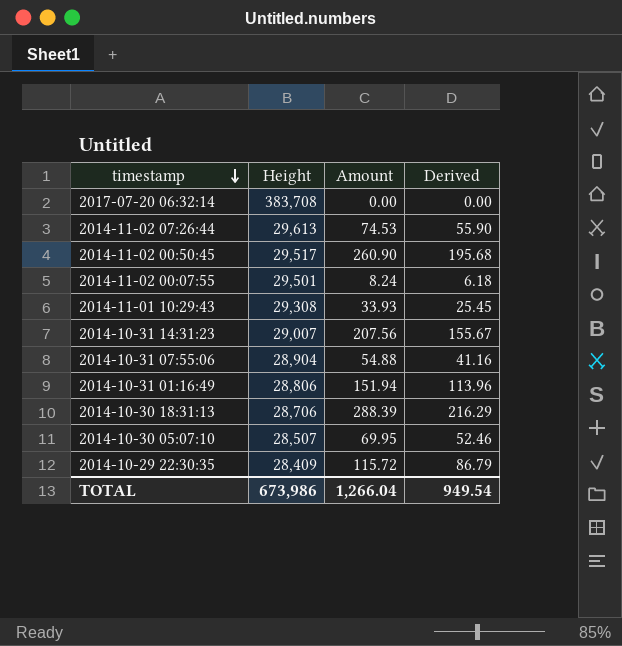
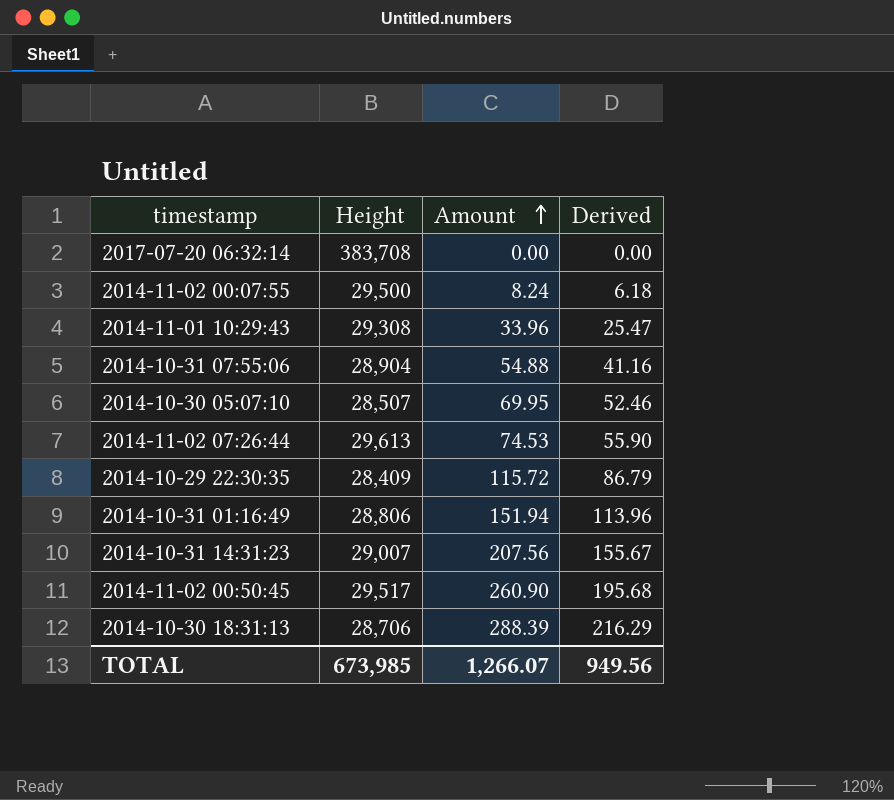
row order: timestamp descending -> Amount ascending
2014-11-02 00:07:55 | Height: 29,501 -> 29,500
2014-11-01 10:29:43 | Amount: 33.93 -> 33.96
2014-11-01 10:29:43 | Derived: 25.45 -> 25.47
TOTAL | Height: 673,986 -> 673,985
TOTAL | Amount: 1,266.04 -> 1,266.07
TOTAL | Derived: 949.54 -> 949.56

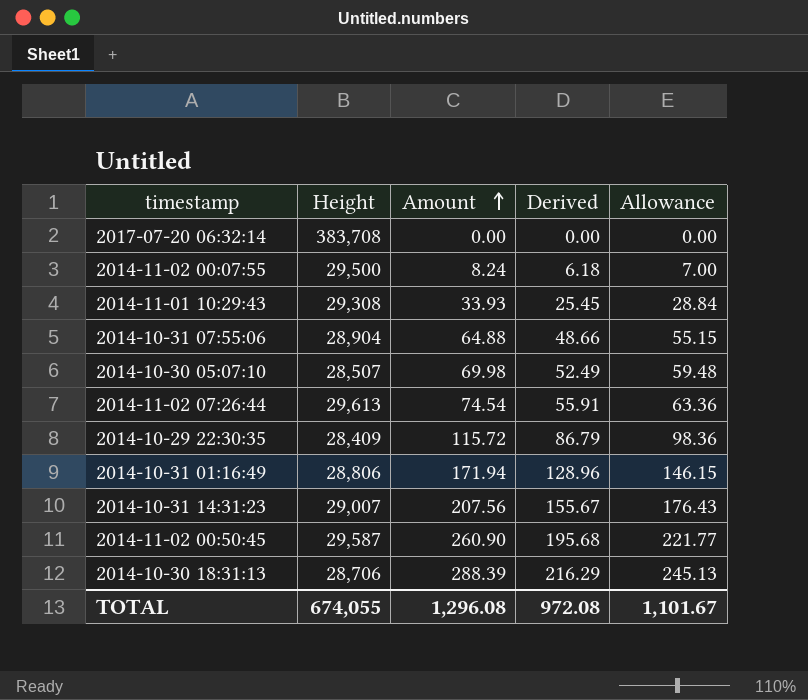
column Allowance | formula: none -> [Amount] * 0.85
2014-11-01 10:29:43 | Amount: 33.96 -> 33.93
2014-11-01 10:29:43 | Derived: 25.47 -> 25.45
2014-10-31 07:55:06 | Amount: 54.88 -> 64.88
2014-10-31 07:55:06 | Derived: 41.16 -> 48.66
2014-10-30 05:07:10 | Amount: 69.95 -> 69.98
2014-10-30 05:07:10 | Derived: 52.46 -> 52.49
2014-11-02 07:26:44 | Amount: 74.53 -> 74.54
2014-11-02 07:26:44 | Derived: 55.90 -> 55.91
2014-10-31 01:16:49 | Amount: 151.94 -> 171.94
2014-10-31 01:16:49 | Derived: 113.96 -> 128.96
2014-11-02 00:50:45 | Height: 29,517 -> 29,587
TOTAL | Height: 673,985 -> 674,055
TOTAL | Amount: 1,266.07 -> 1,296.08
TOTAL | Derived: 949.56 -> 972.08

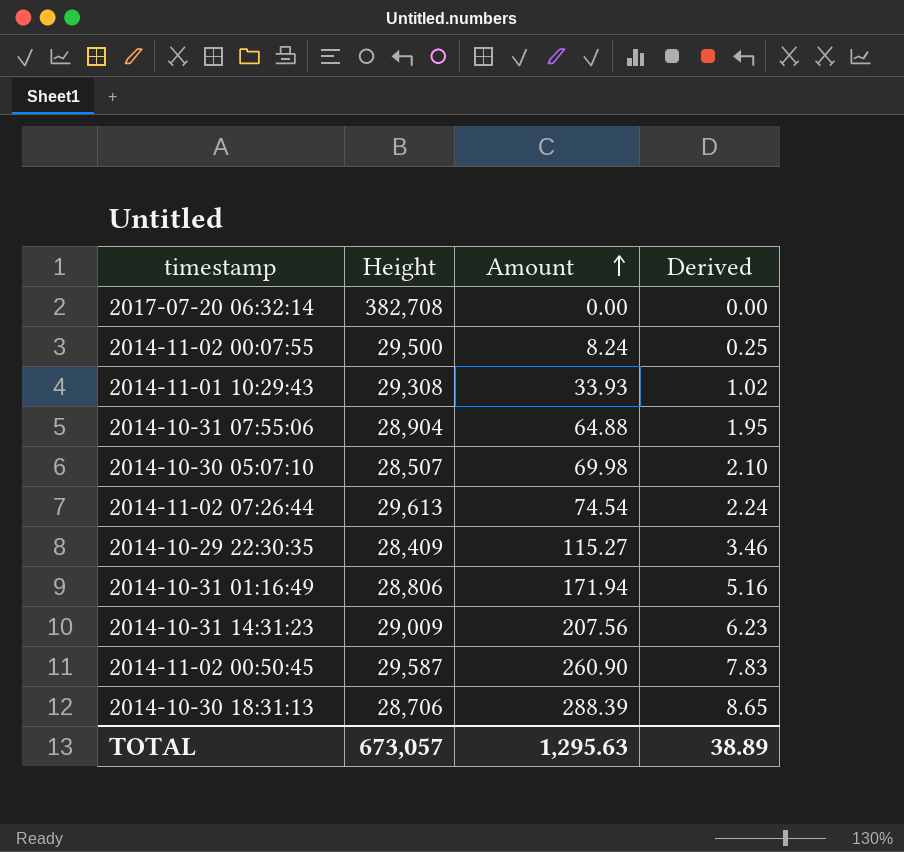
column Allowance | formula: [Amount] * 0.85 -> none
column Derived | formula: [Amount] * 0.75 -> [Amount] * 0.03
2017-07-20 06:32:14 | Height: 383,708 -> 382,708
2014-10-29 22:30:35 | Amount: 115.72 -> 115.27
2014-10-31 14:31:23 | Height: 29,007 -> 29,009
TOTAL | Height: 674,055 -> 673,057
TOTAL | Amount: 1,296.08 -> 1,295.63
TOTAL | Derived: 972.08 -> 38.89

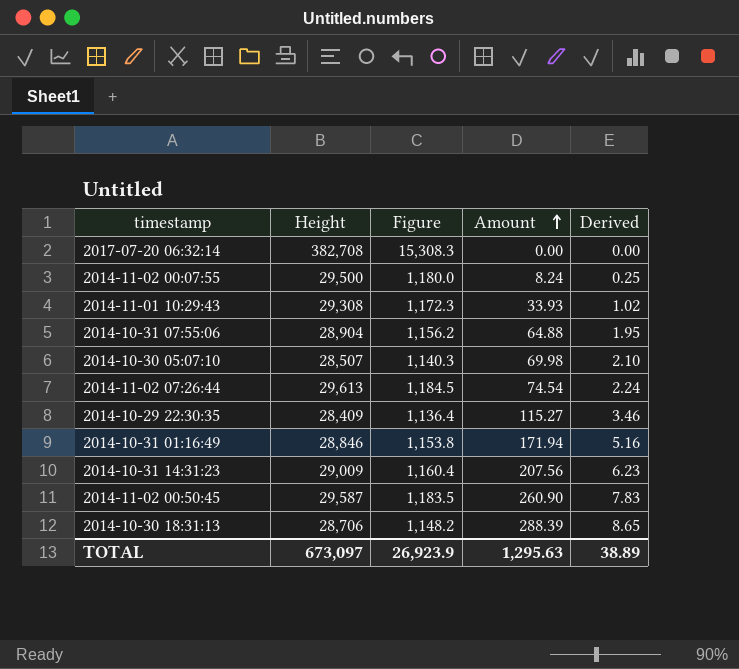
column Figure | formula: none -> [Height] * 0.04
2014-10-31 01:16:49 | Height: 28,806 -> 28,846
TOTAL | Height: 673,057 -> 673,097

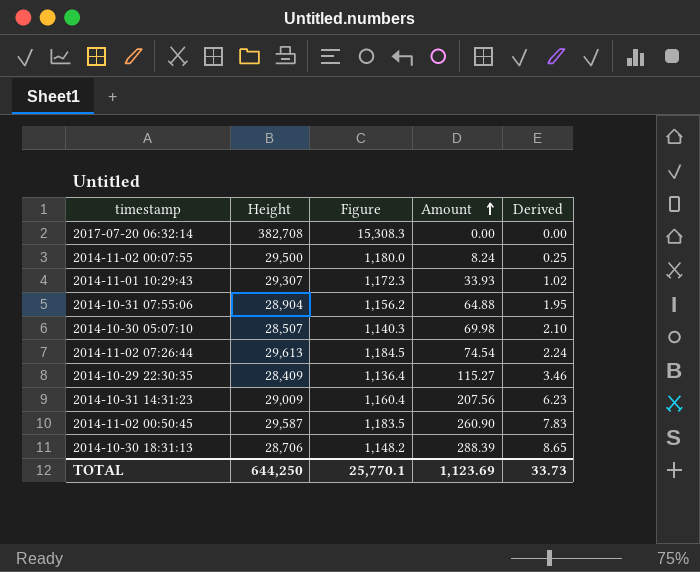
row 2014-10-31 01:16:49: 28,846 | 1,153.8 | 171.94 | 5.16 -> none
2014-11-01 10:29:43 | Height: 29,308 -> 29,307
TOTAL | Height: 673,097 -> 644,250
TOTAL | Figure: 26,923.9 -> 25,770.1
TOTAL | Amount: 1,295.63 -> 1,123.69
TOTAL | Derived: 38.89 -> 33.73

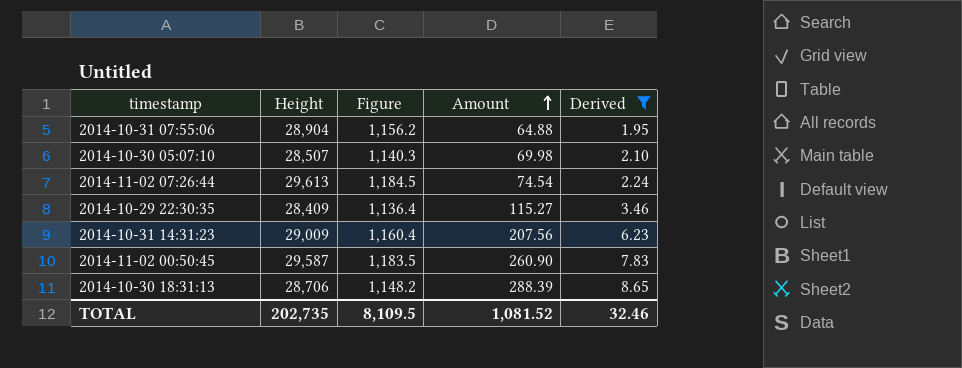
filter: none -> Derived >= 1.95
TOTAL | Height: 644,250 -> 202,735
TOTAL | Figure: 25,770.1 -> 8,109.5
TOTAL | Amount: 1,123.69 -> 1,081.52
TOTAL | Derived: 33.73 -> 32.46

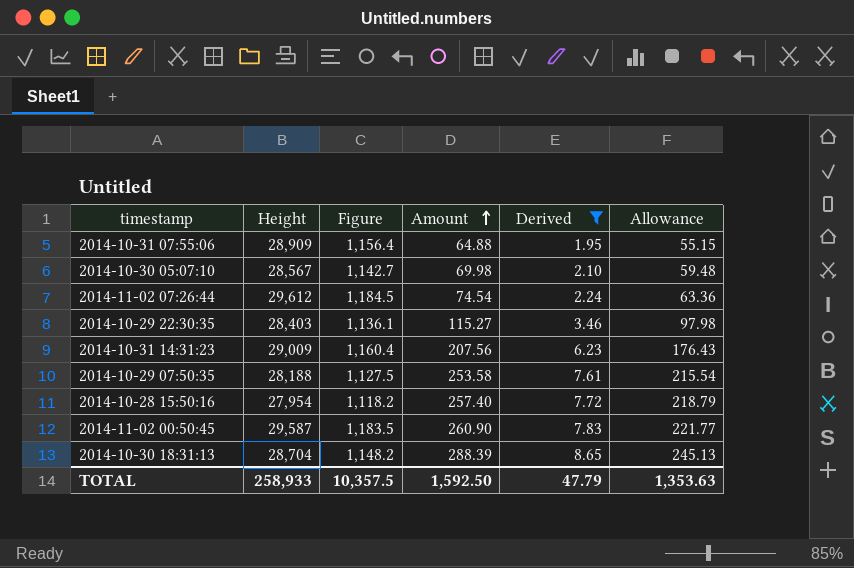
column Allowance | formula: none -> [Amount] * 0.85
2014-10-31 07:55:06 | Height: 28,904 -> 28,909
2014-10-31 07:55:06 | Figure: 1,156.2 -> 1,156.4
2014-10-30 05:07:10 | Height: 28,507 -> 28,567
2014-10-30 05:07:10 | Figure: 1,140.3 -> 1,142.7
2014-11-02 07:26:44 | Height: 29,613 -> 29,612
2014-10-29 22:30:35 | Height: 28,409 -> 28,403
2014-10-29 22:30:35 | Figure: 1,136.4 -> 1,136.1
row 2014-10-29 07:50:35: none -> 28,188 | 1,127.5 | 253.58 | 7.61 | 215.54
row 2014-10-28 15:50:16: none -> 27,954 | 1,118.2 | 257.40 | 7.72 | 218.79
2014-10-30 18:31:13 | Height: 28,706 -> 28,704
TOTAL | Height: 202,735 -> 258,933
TOTAL | Figure: 8,109.5 -> 10,357.5
TOTAL | Amount: 1,081.52 -> 1,592.50
TOTAL | Derived: 32.46 -> 47.79

